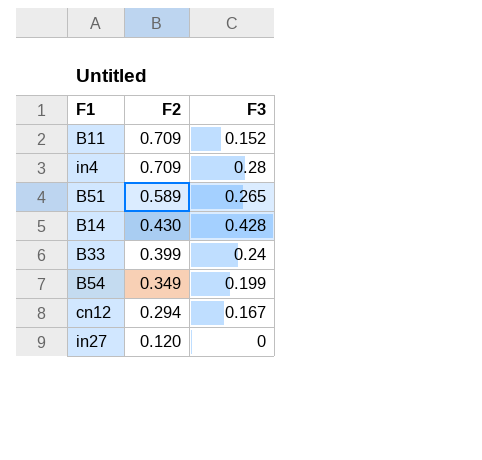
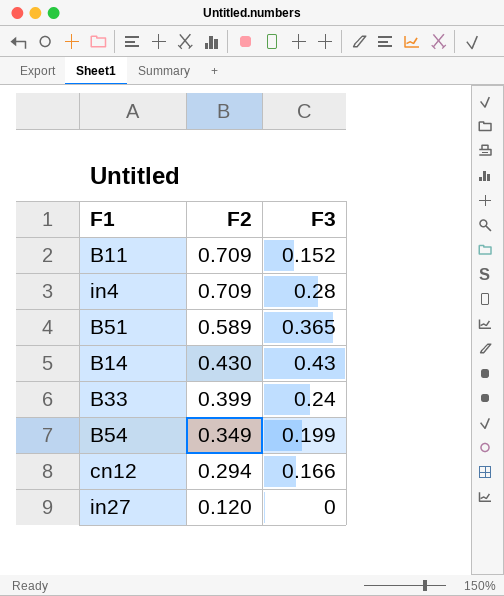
B51 | F3: 0.265 -> 0.365
B14 | F3: 0.428 -> 0.43
cn12 | F3: 0.167 -> 0.166

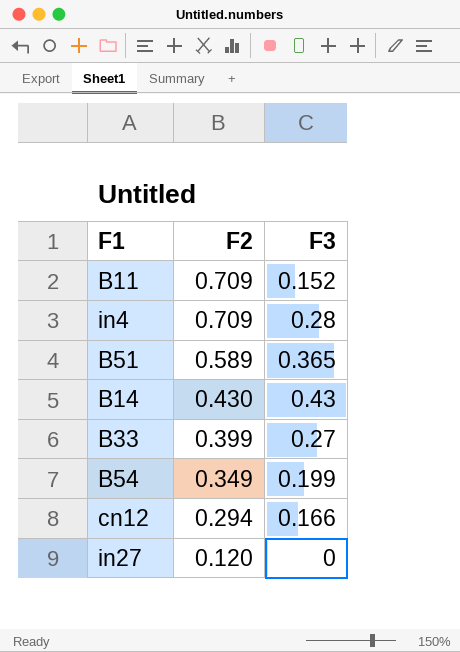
B33 | F3: 0.24 -> 0.27

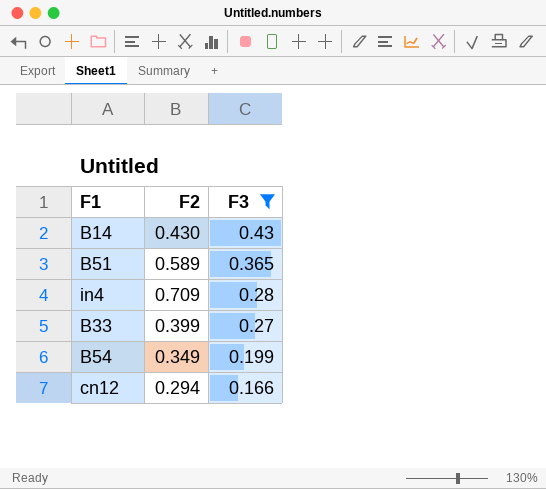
filter: none -> F3 >= 0.166
row order: F2 descending -> F3 descending

